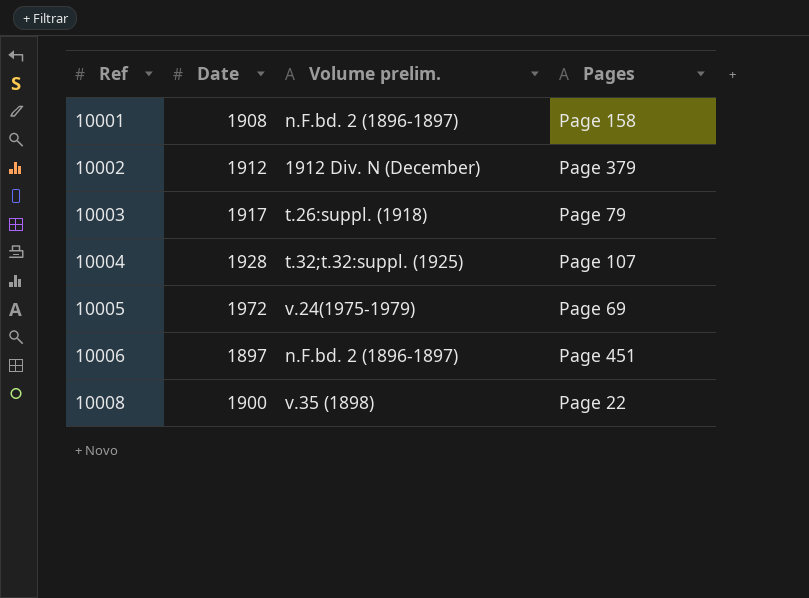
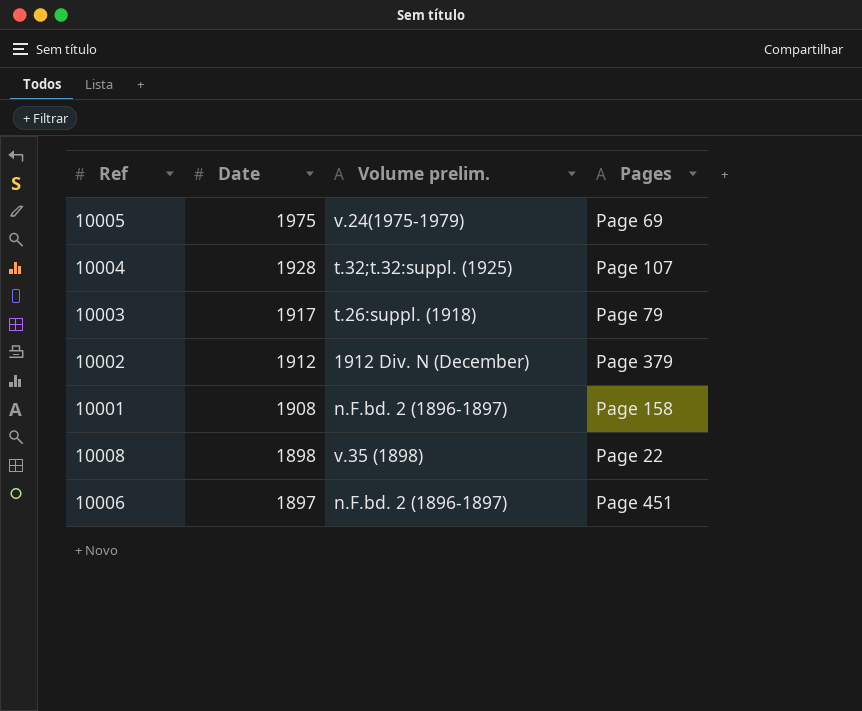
row order: Ref ascending -> Date descending
10005 | Date: 1972 -> 1975
10008 | Date: 1900 -> 1898

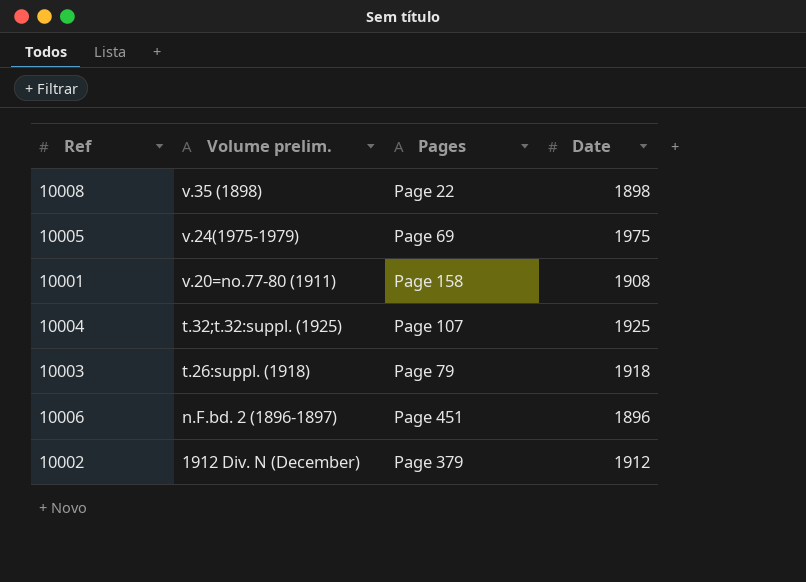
row order: Date descending -> Volume prelim. descending
column Date | position: 2 -> 4
10001 | Volume prelim.: n.F.bd. 2 (1896-1897) -> v.20=no.77-80 (1911)
10004 | Date: 1928 -> 1925
10003 | Date: 1917 -> 1918
10006 | Date: 1897 -> 1896

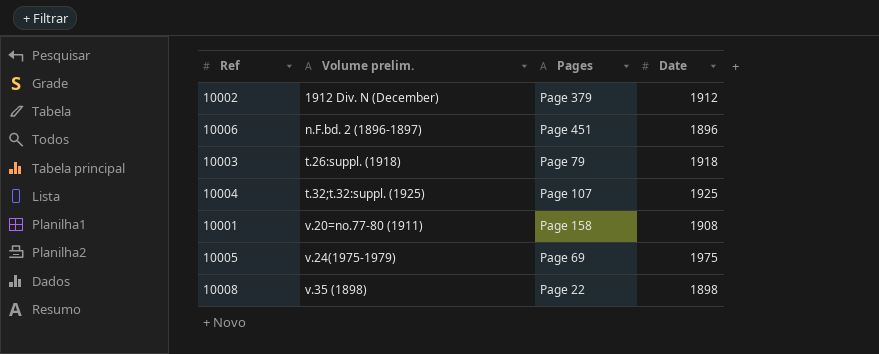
row order: Volume prelim. descending -> Volume prelim. ascending

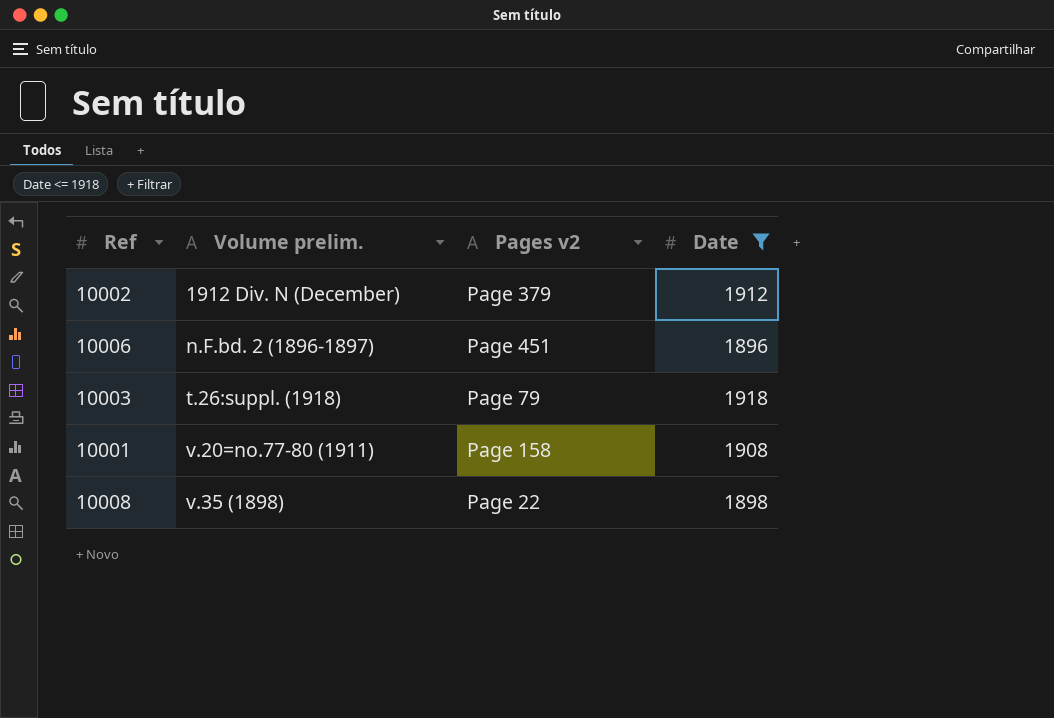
filter: none -> Date <= 1918
column name: Pages -> Pages v2

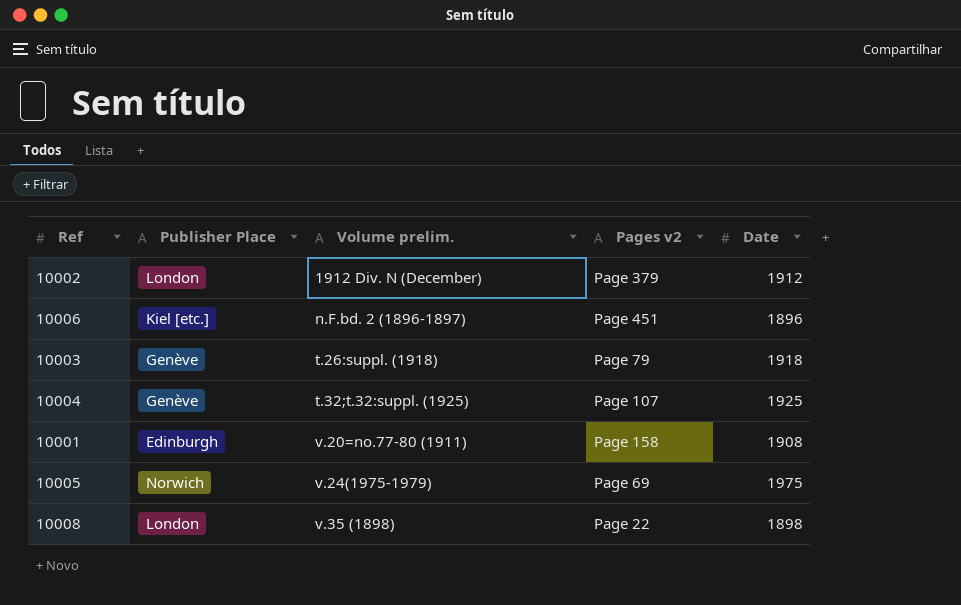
filter: Date <= 1918 -> none
column Publisher Place | position: none -> 2

